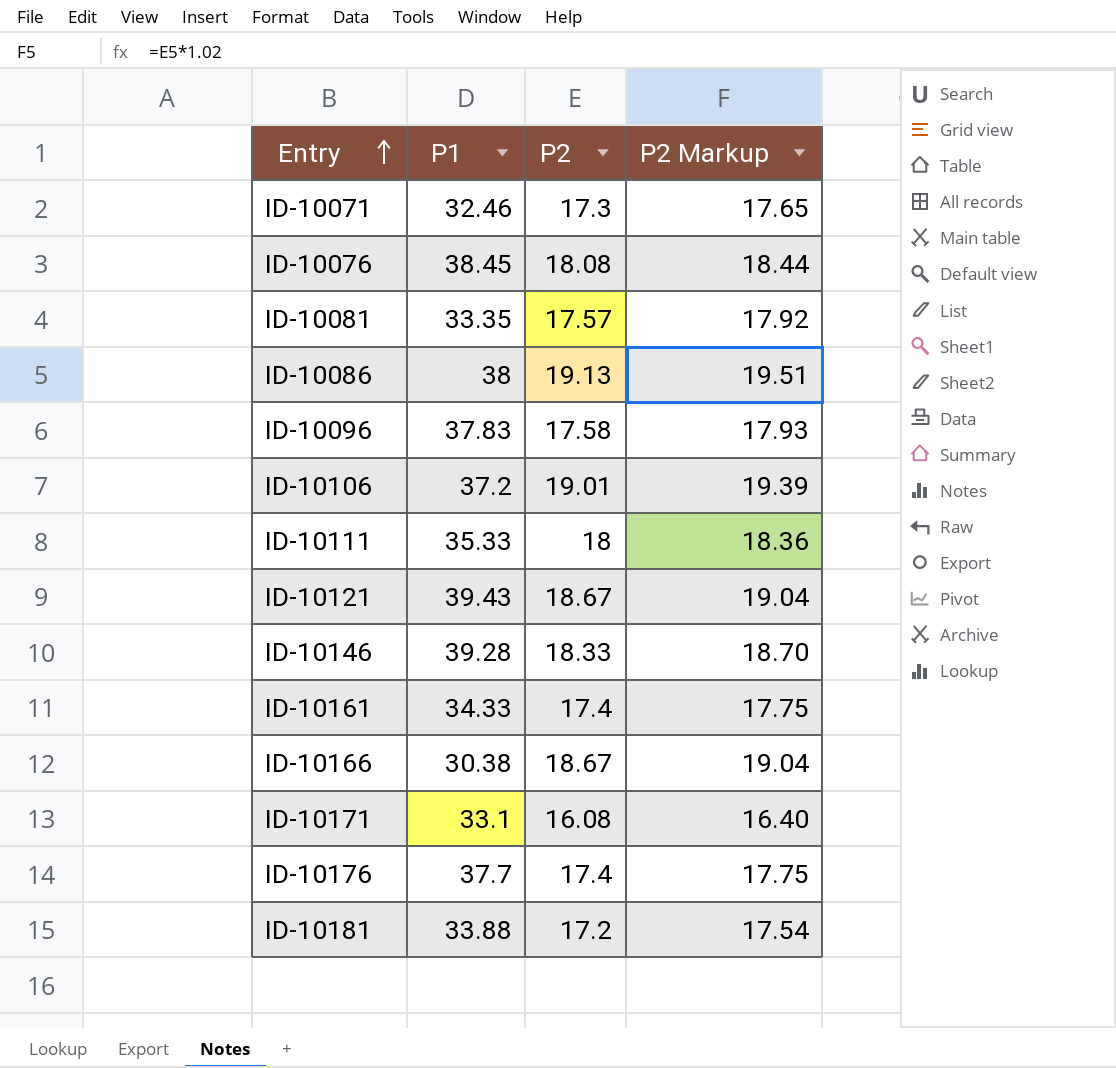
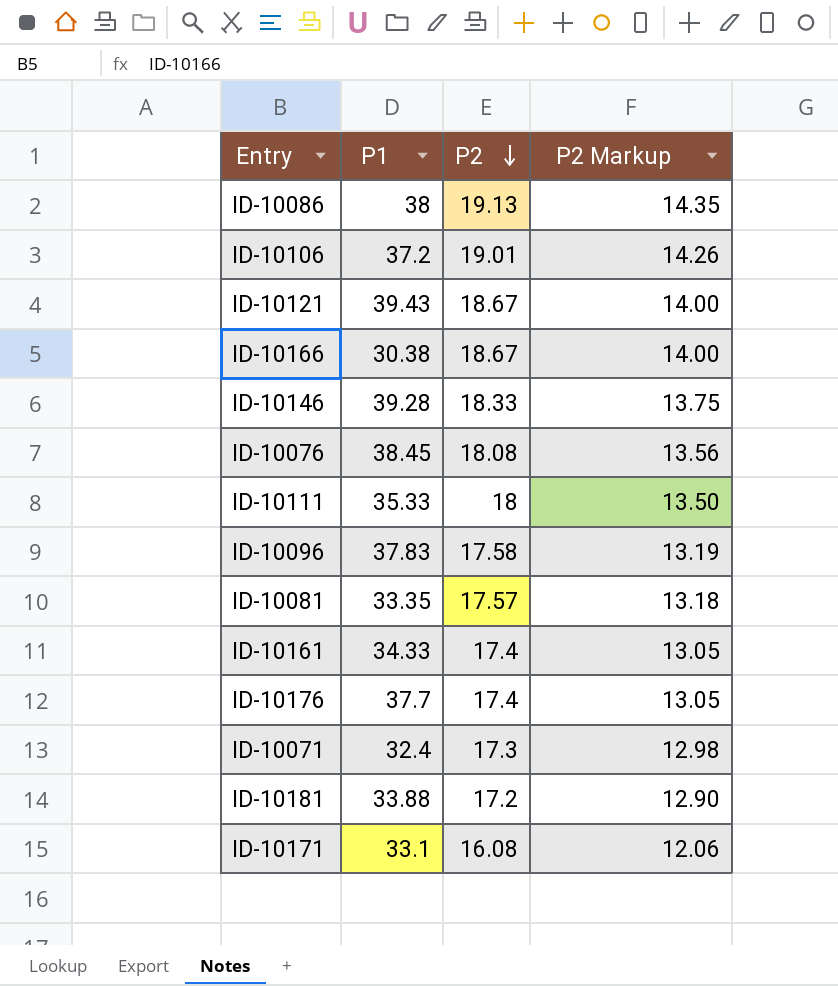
row order: Entry ascending -> P2 descending
column P2 Markup | formula: [P2] * 1.02 -> [P2] * 0.75
ID-10071 | P1: 32.46 -> 32.4

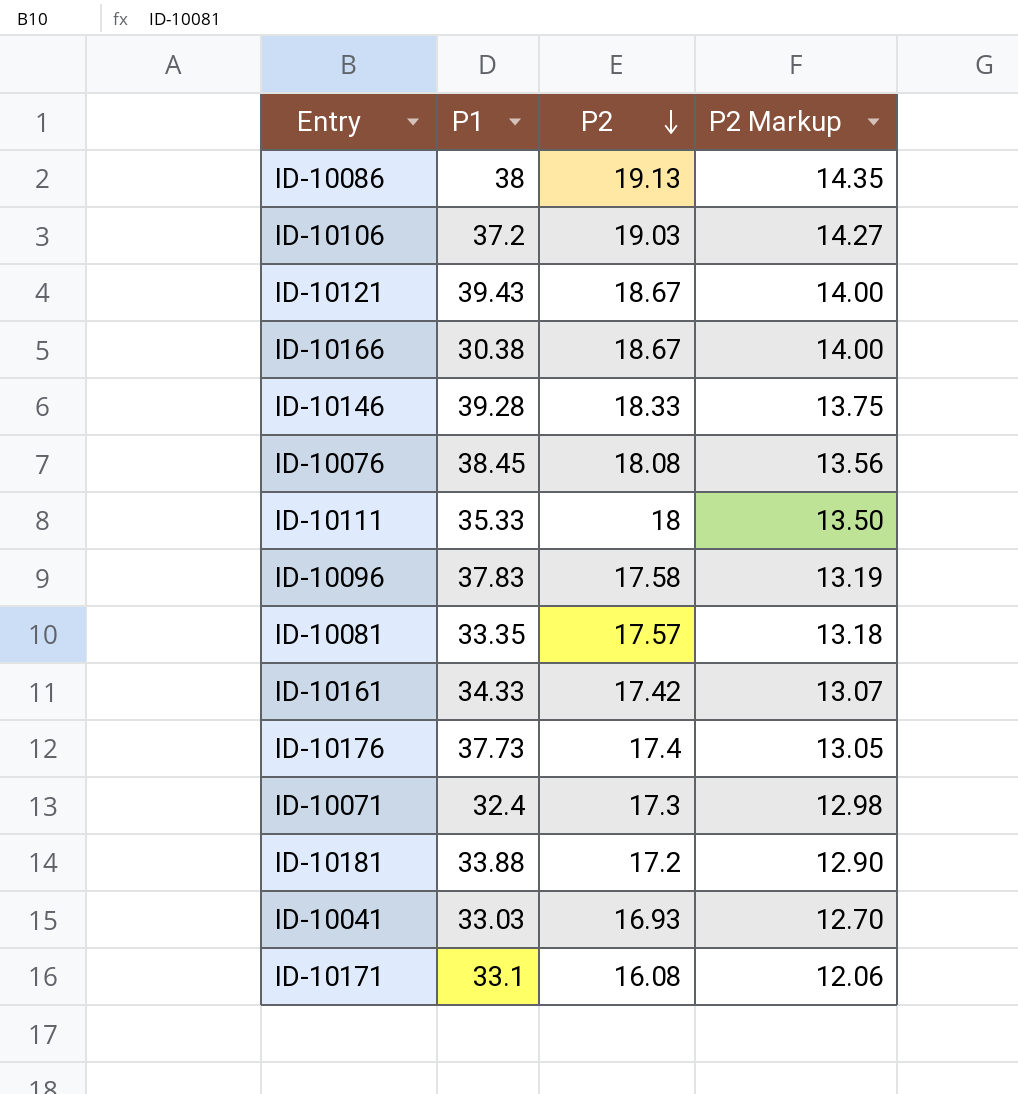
ID-10106 | P2: 19.01 -> 19.03
ID-10106 | P2 Markup: 14.26 -> 14.27
ID-10161 | P2: 17.4 -> 17.42
ID-10161 | P2 Markup: 13.05 -> 13.07
ID-10176 | P1: 37.7 -> 37.73
row ID-10041: none -> 33.03 | 16.93 | 12.70

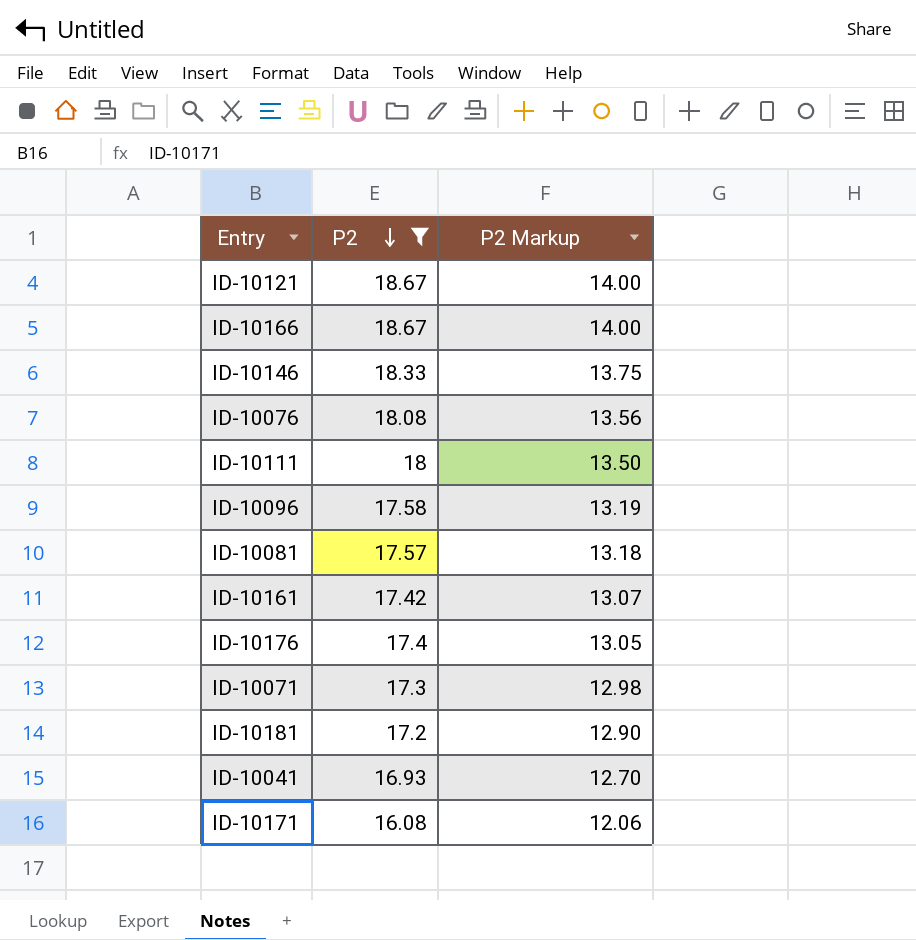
filter: none -> P2 <= 18.67
column P1 | position: 2 -> none

